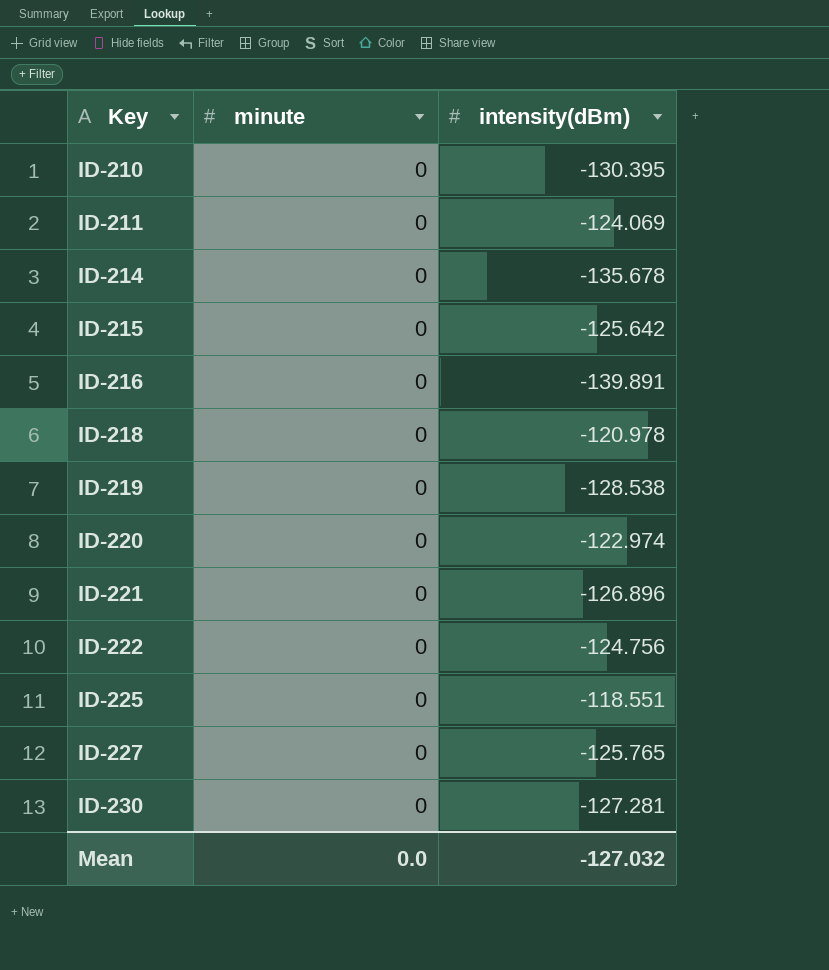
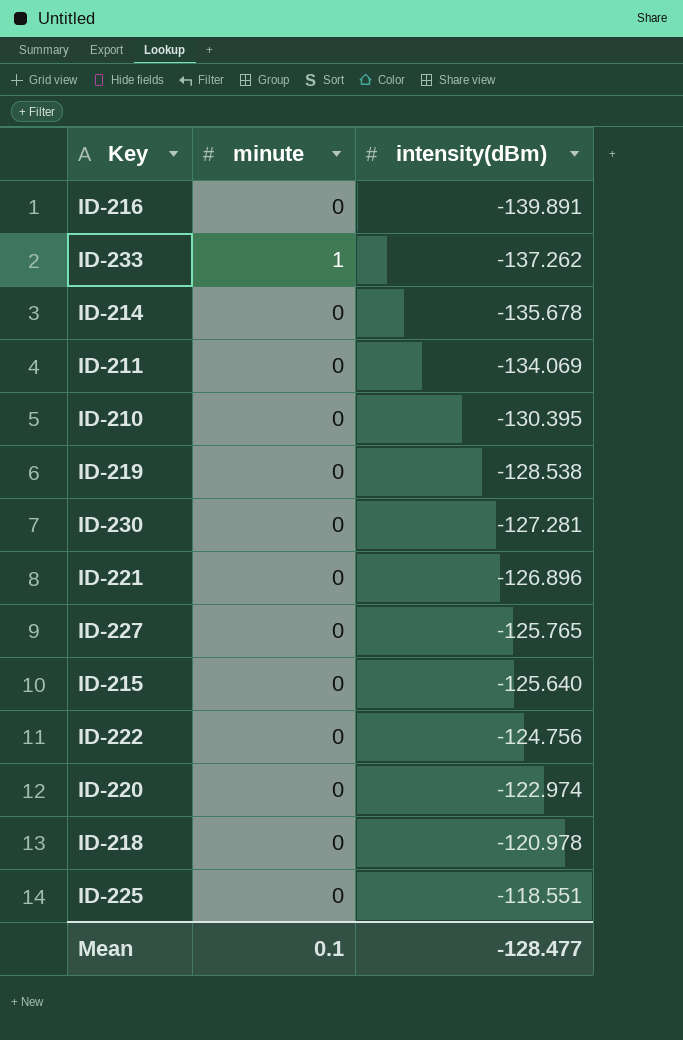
row order: Key ascending -> intensity(dBm) ascending
row ID-233: none -> 1 | -137.262
ID-211 | intensity(dBm): -124.069 -> -134.069
ID-215 | intensity(dBm): -125.642 -> -125.640
Mean | minute: 0.0 -> 0.1
Mean | intensity(dBm): -127.032 -> -128.477

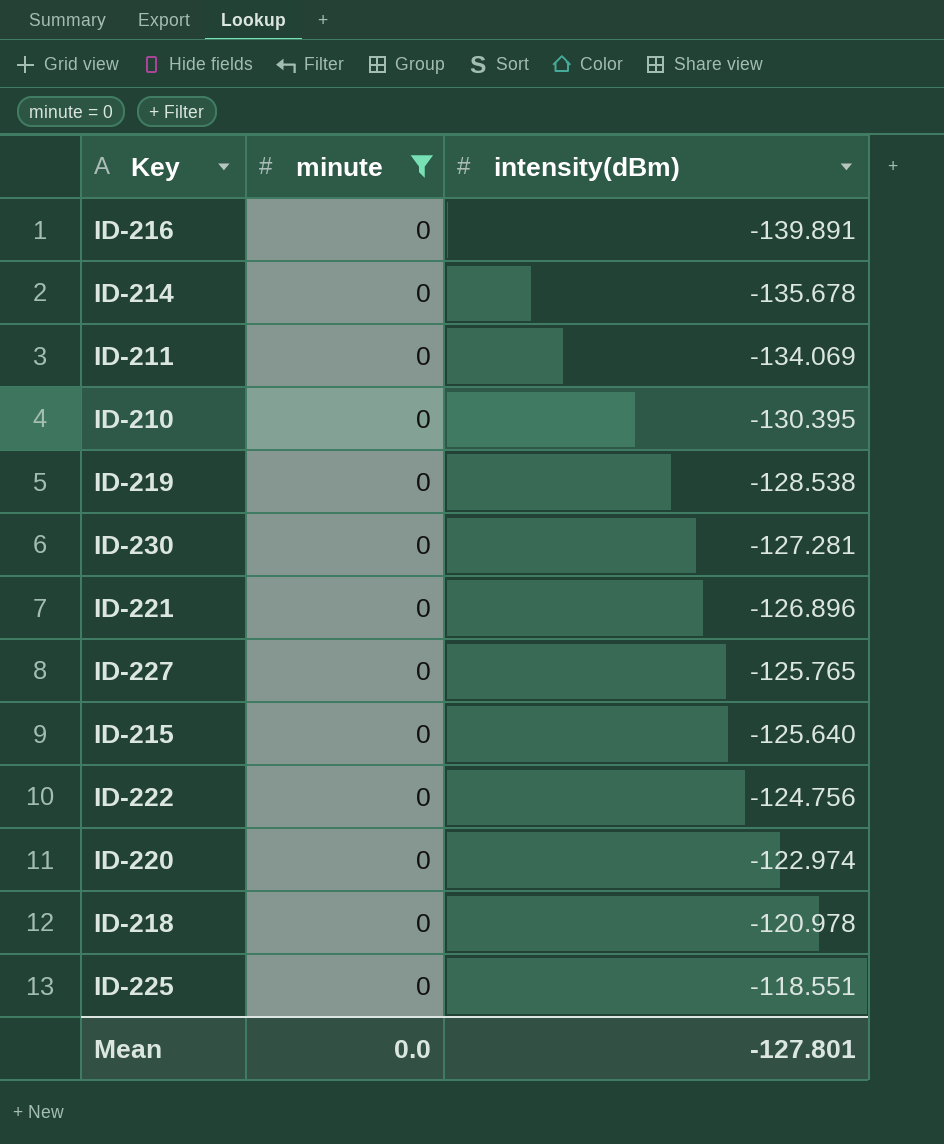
filter: none -> minute = 0
Mean | minute: 0.1 -> 0.0
Mean | intensity(dBm): -128.477 -> -127.801

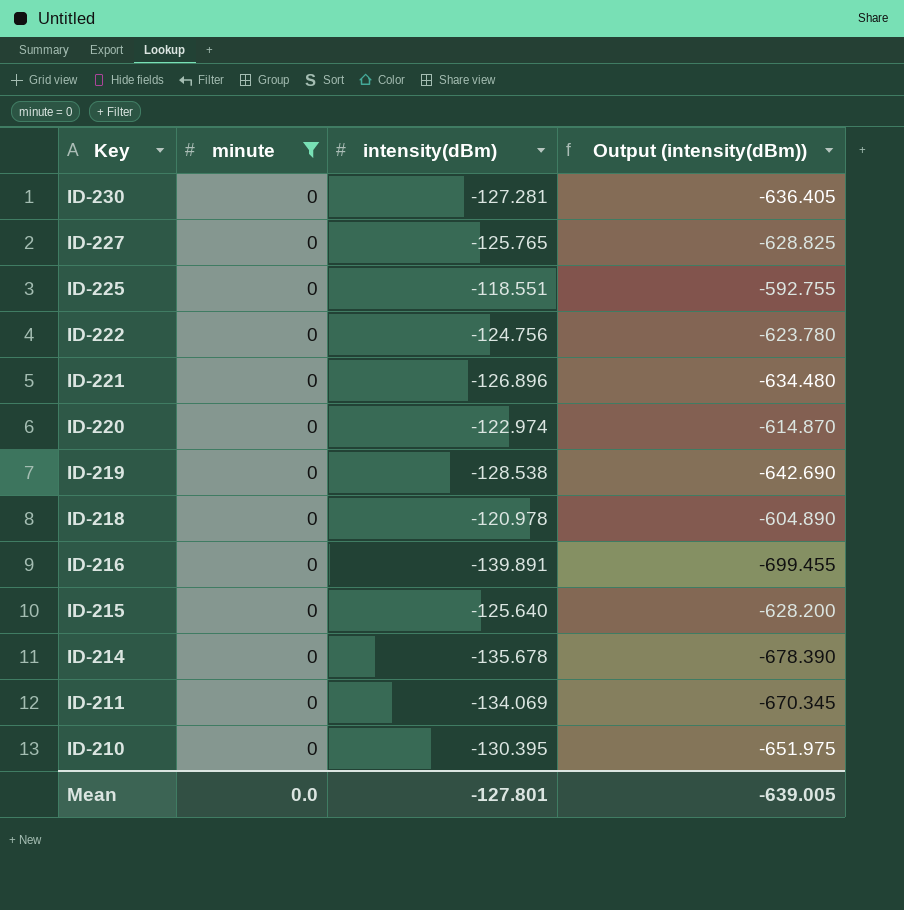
row order: intensity(dBm) ascending -> Key descending
column Output (intensity(dBm)) | formula: none -> [intensity(dBm)] * 5

